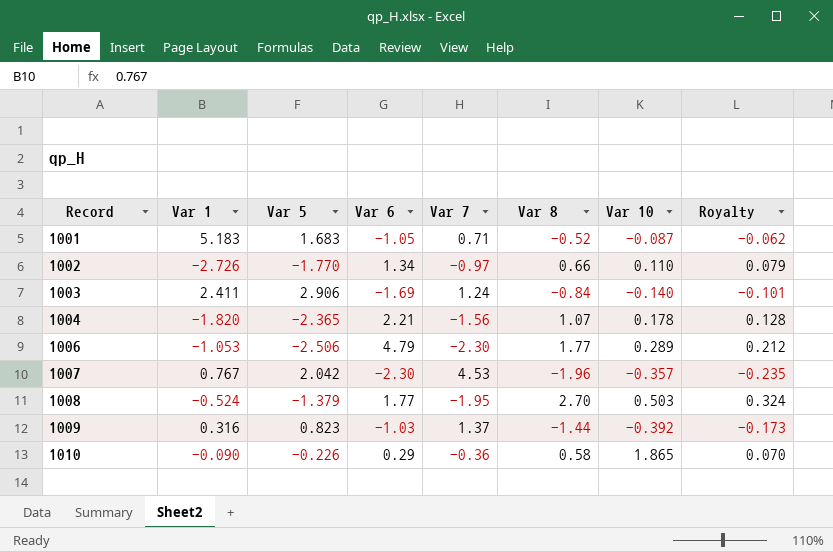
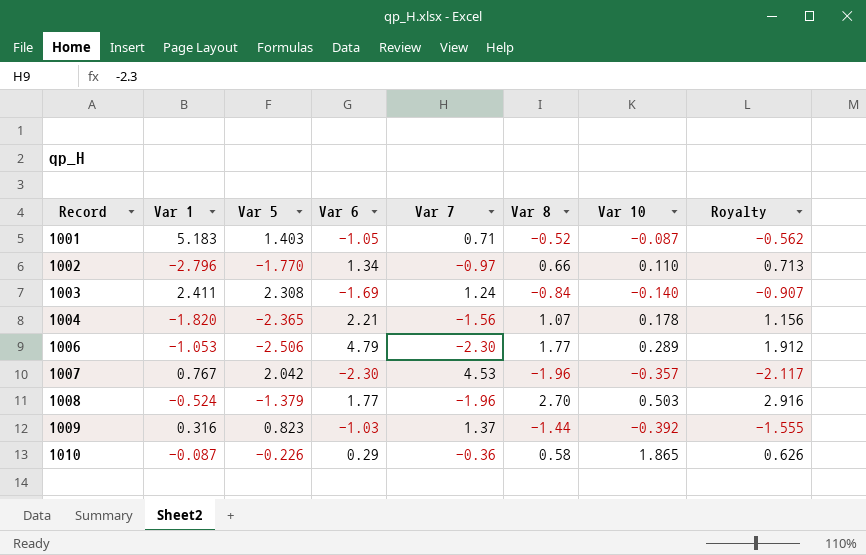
column Royalty | formula: [Var 8] * 0.12 -> [Var 8] * 1.08
1001 | Var 5: 1.683 -> 1.403
1002 | Var 1: -2.726 -> -2.796
1003 | Var 5: 2.906 -> 2.308
1008 | Var 7: -1.95 -> -1.96
1010 | Var 1: -0.090 -> -0.087

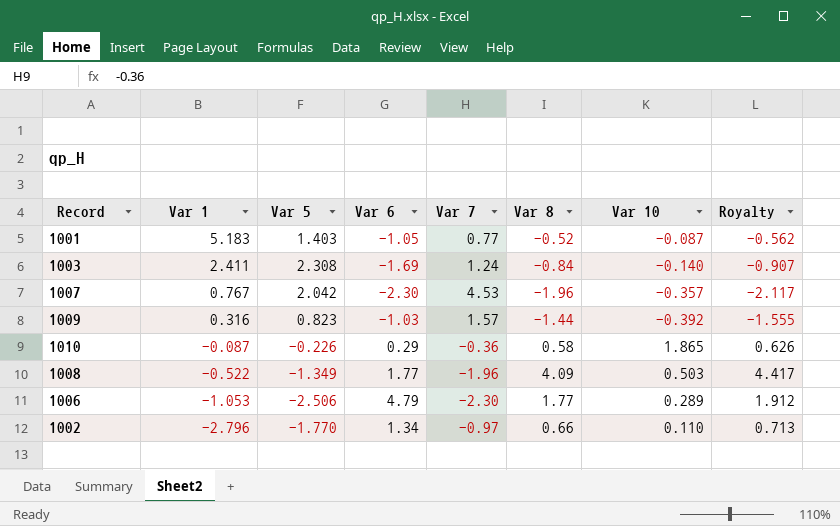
row order: Record ascending -> Var 1 descending
row 1004: -1.820 | -2.365 | 2.21 | -1.56 | 1.07 | 0.178 | 1.156 -> none
1001 | Var 7: 0.71 -> 0.77
1009 | Var 7: 1.37 -> 1.57
1008 | Var 1: -0.524 -> -0.522
1008 | Var 5: -1.379 -> -1.349
1008 | Var 8: 2.70 -> 4.09
1008 | Royalty: 2.916 -> 4.417

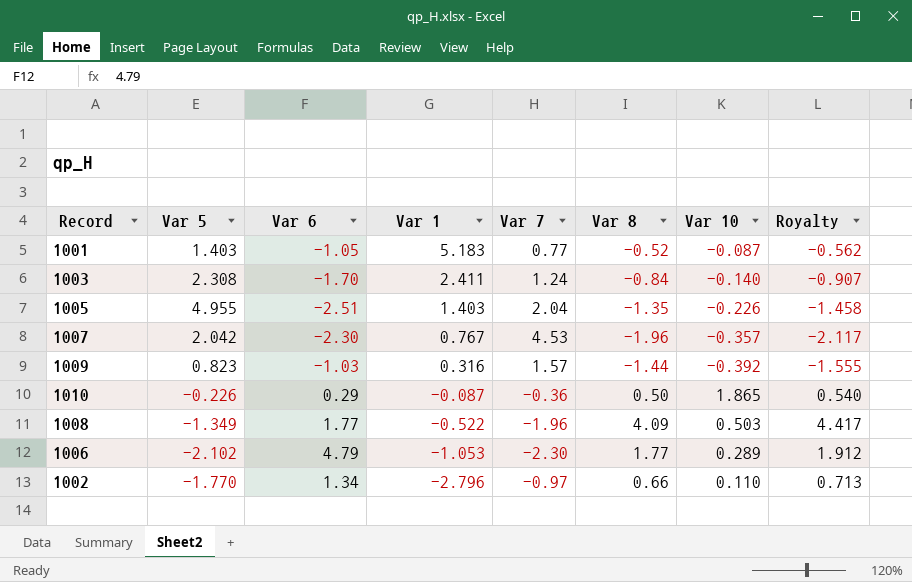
column Var 1 | position: 2 -> 4
1003 | Var 6: -1.69 -> -1.70
row 1005: none -> 4.955 | -2.51 | 1.403 | 2.04 | -1.35 | -0.226 | -1.458
1010 | Var 8: 0.58 -> 0.50
1010 | Royalty: 0.626 -> 0.540
1006 | Var 5: -2.506 -> -2.102

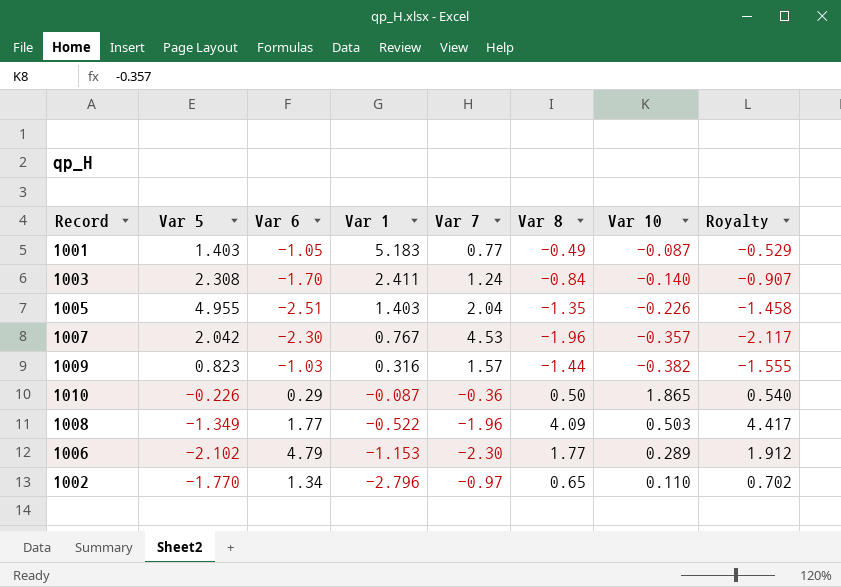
1001 | Var 8: -0.52 -> -0.49
1001 | Royalty: -0.562 -> -0.529
1009 | Var 10: -0.392 -> -0.382
1006 | Var 1: -1.053 -> -1.153
1002 | Var 8: 0.66 -> 0.65
1002 | Royalty: 0.713 -> 0.702

